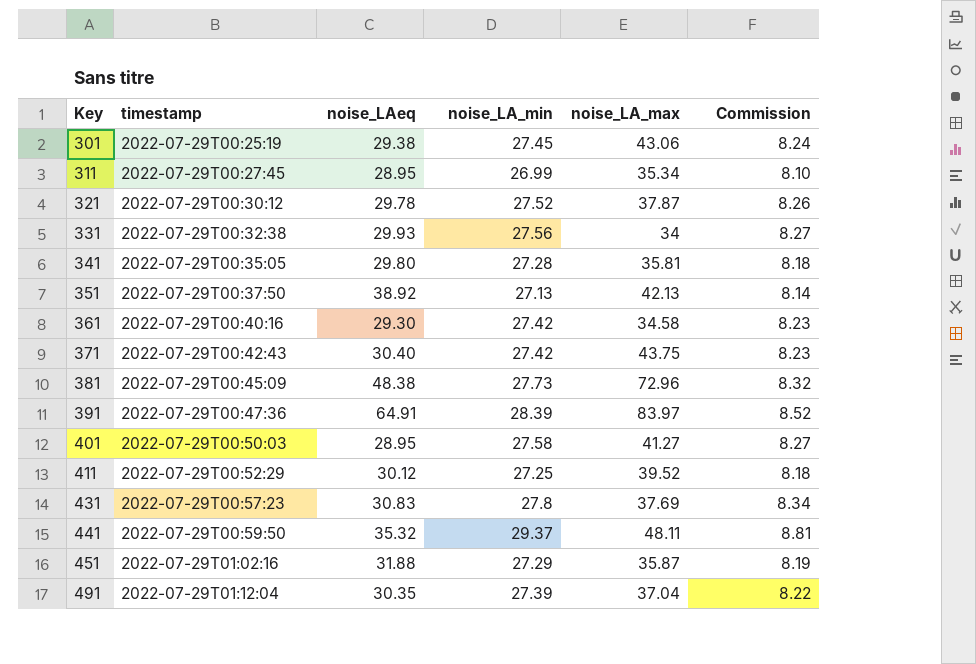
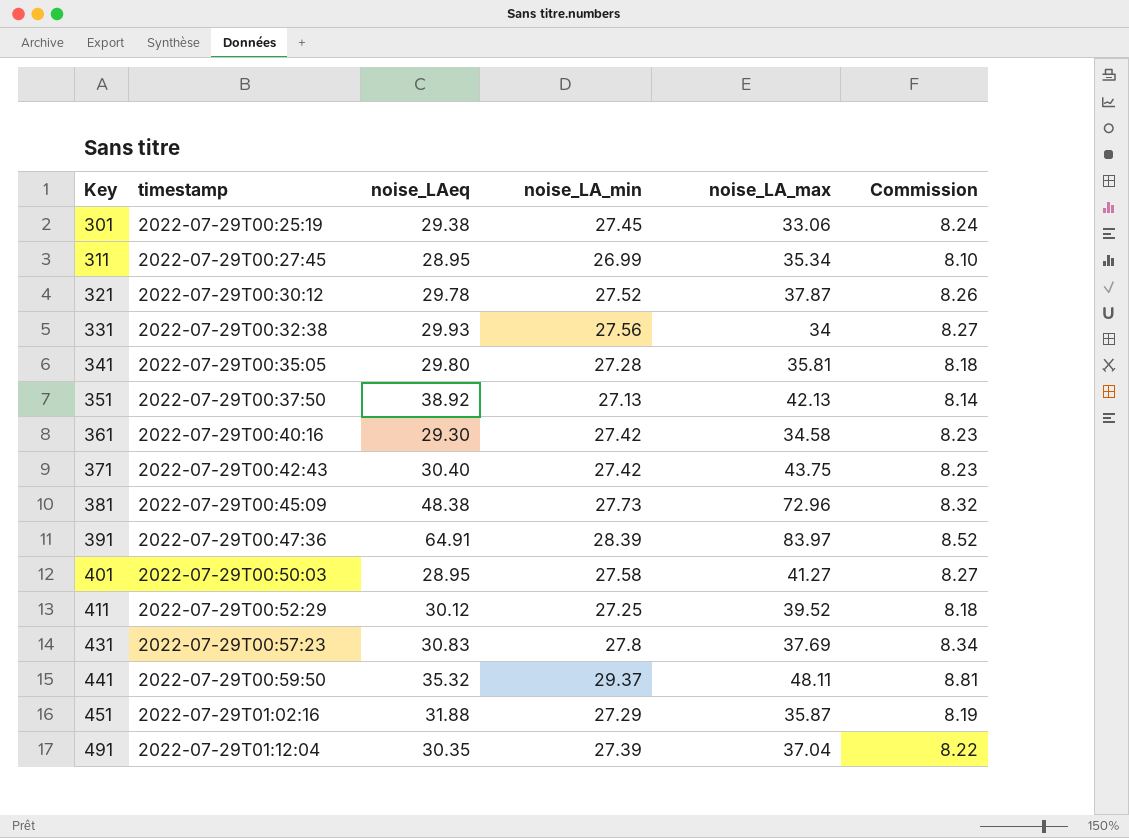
301 | noise_LA_max: 43.06 -> 33.06

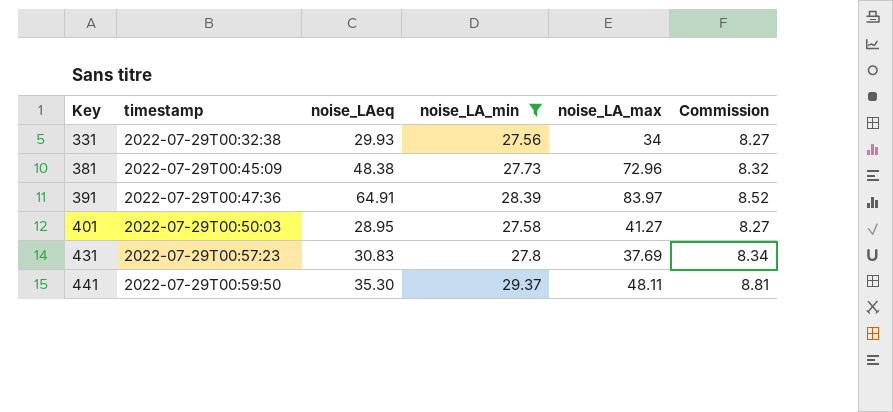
filter: none -> noise_LA_min >= 27.56
441 | noise_LAeq: 35.32 -> 35.30

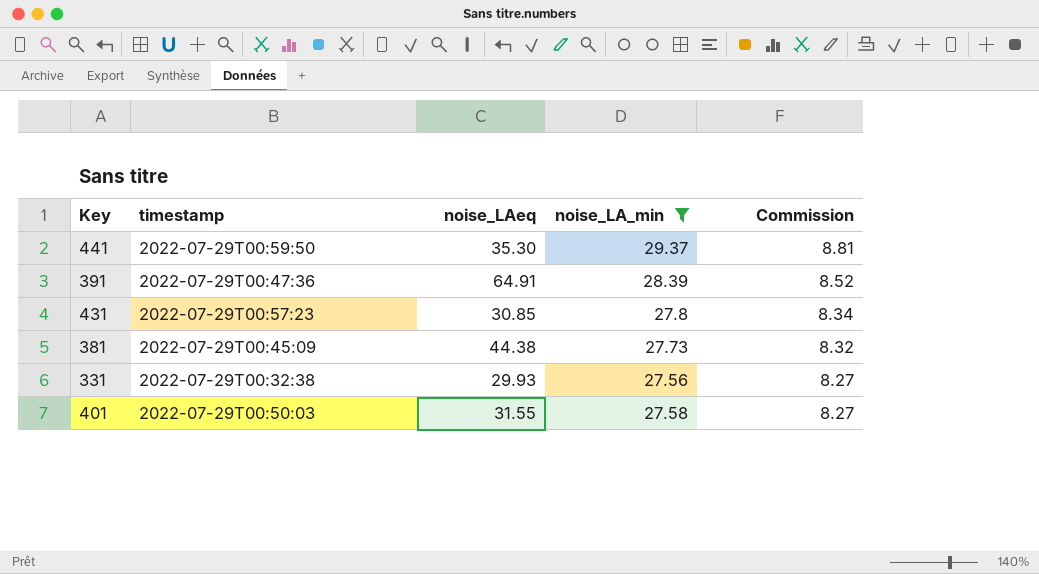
row order: Key ascending -> Commission descending
column noise_LA_max | position: 5 -> none
431 | noise_LAeq: 30.83 -> 30.85
381 | noise_LAeq: 48.38 -> 44.38
401 | noise_LAeq: 28.95 -> 31.55

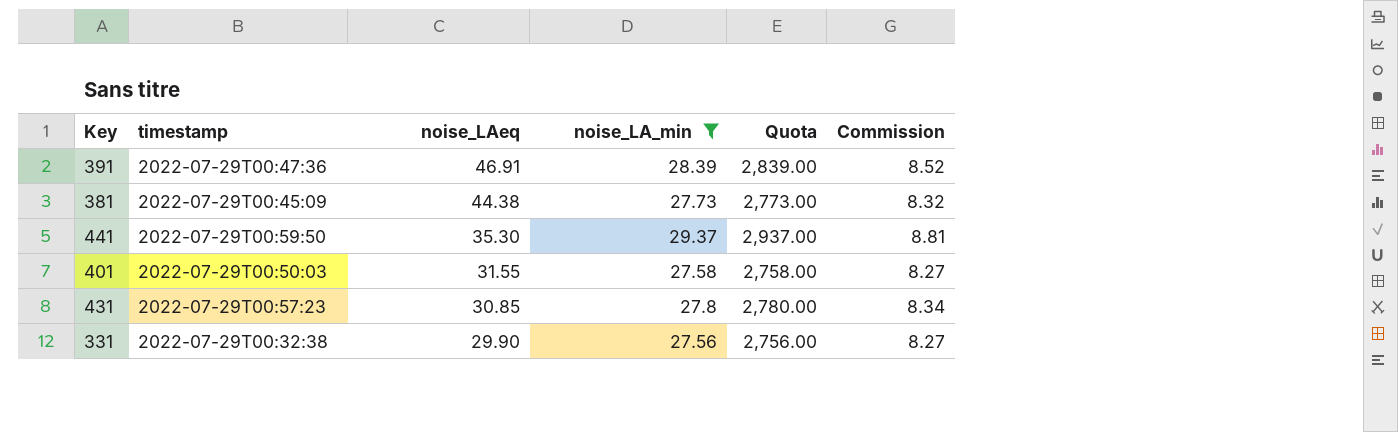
row order: Commission descending -> noise_LAeq descending
column Quota | formula: none -> [noise_LA_min] * 100
391 | noise_LAeq: 64.91 -> 46.91
331 | noise_LAeq: 29.93 -> 29.90

